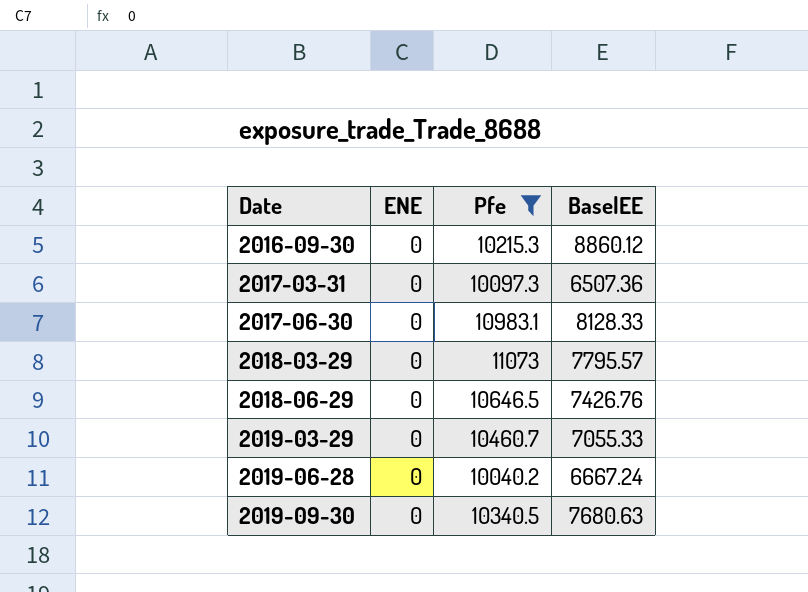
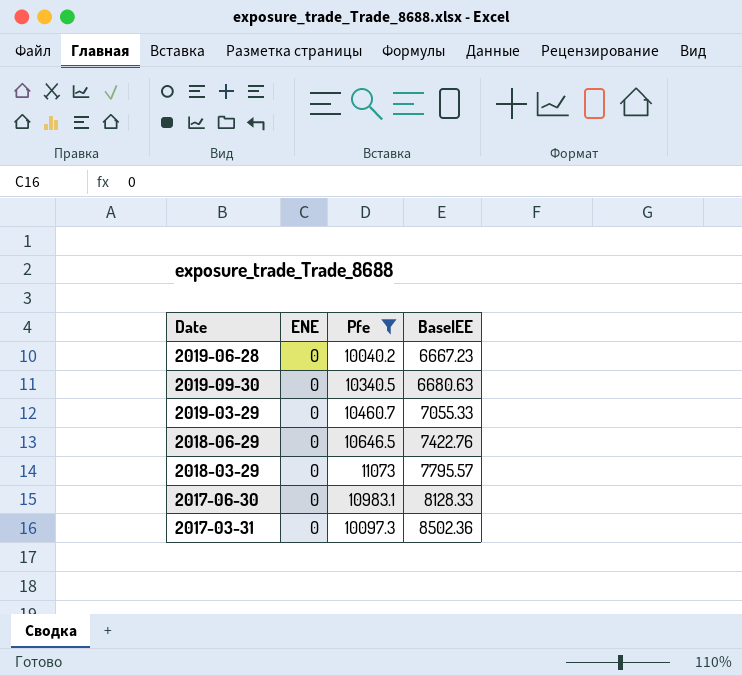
row order: Date ascending -> BaselEE ascending
row 2016-09-30: 0 | 10215.3 | 8860.12 -> none
2019-06-28 | BaselEE: 6667.24 -> 6667.23
2019-09-30 | BaselEE: 7680.63 -> 6680.63
2018-06-29 | BaselEE: 7426.76 -> 7422.76
2017-03-31 | BaselEE: 6507.36 -> 8502.36

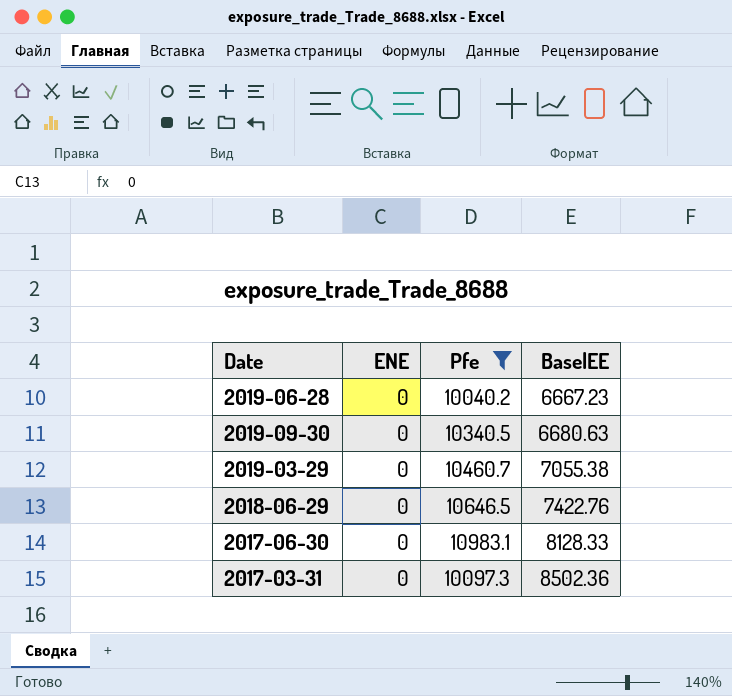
row 2018-03-29: 0 | 11073 | 7795.57 -> none
2019-03-29 | BaselEE: 7055.33 -> 7055.38

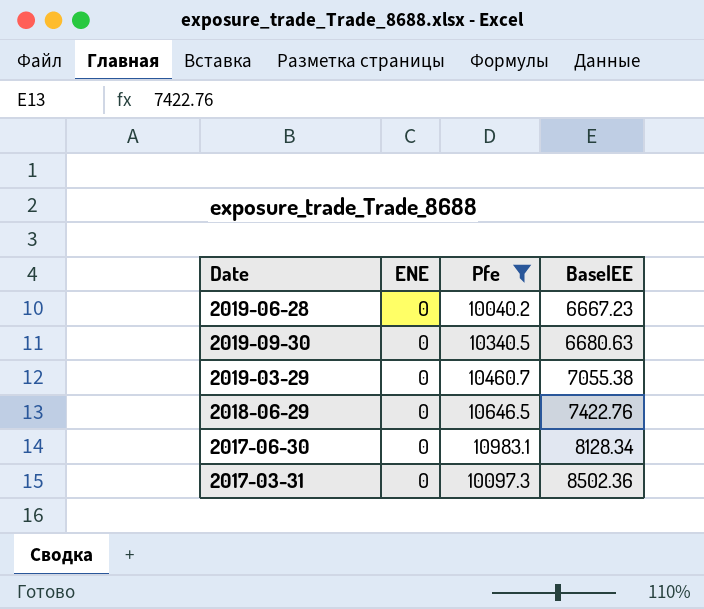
2017-06-30 | BaselEE: 8128.33 -> 8128.34

